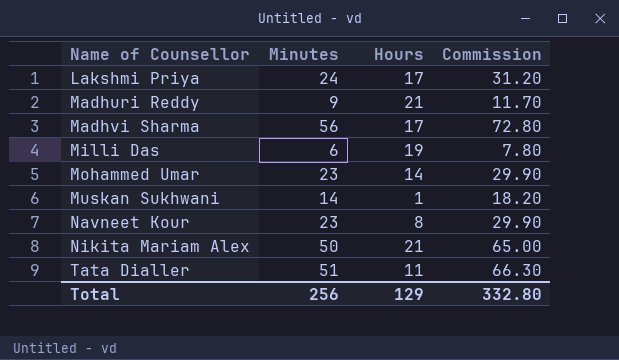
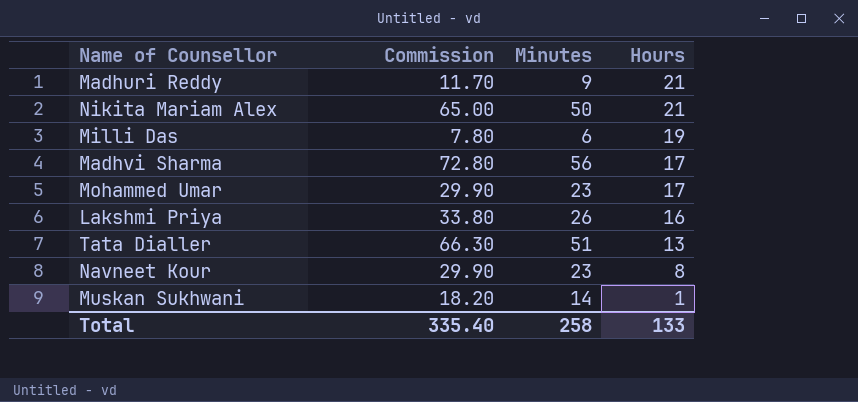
row order: Name of Counsellor ascending -> Hours descending
column Commission | position: 4 -> 2
Mohammed Umar | Hours: 14 -> 17
Lakshmi Priya | Commission: 31.20 -> 33.80
Lakshmi Priya | Minutes: 24 -> 26
Lakshmi Priya | Hours: 17 -> 16
Tata Dialler | Hours: 11 -> 13
Total | Commission: 332.80 -> 335.40
Total | Minutes: 256 -> 258
Total | Hours: 129 -> 133

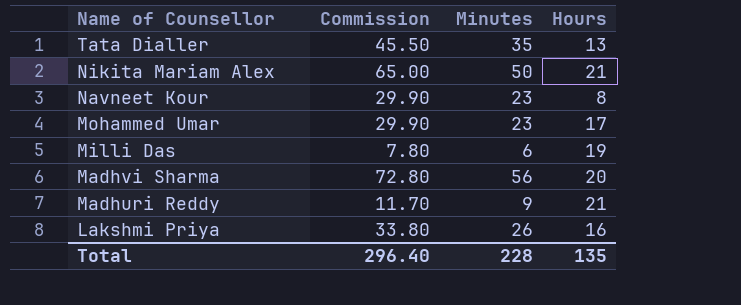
row order: Hours descending -> Name of Counsellor descending
row Muskan Sukhwani: 18.20 | 14 | 1 -> none
Tata Dialler | Commission: 66.30 -> 45.50
Tata Dialler | Minutes: 51 -> 35
Madhvi Sharma | Hours: 17 -> 20
Total | Commission: 335.40 -> 296.40
Total | Minutes: 258 -> 228
Total | Hours: 133 -> 135

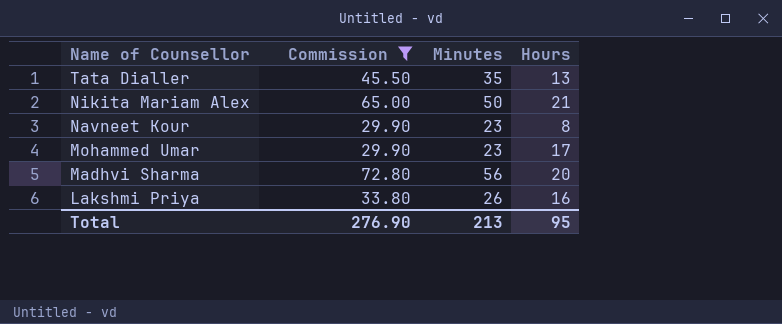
filter: none -> Commission >= 29.90
Total | Commission: 296.40 -> 276.90
Total | Minutes: 228 -> 213
Total | Hours: 135 -> 95

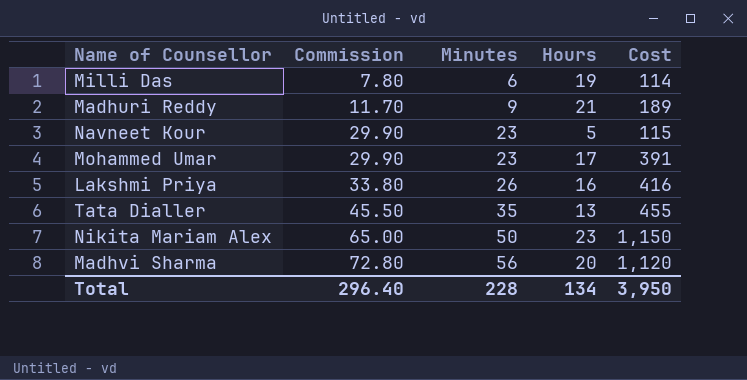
filter: Commission >= 29.90 -> none
row order: Name of Counsellor descending -> Commission ascending
column Cost | formula: none -> [Minutes] * [Hours]
Navneet Kour | Hours: 8 -> 5
Nikita Mariam Alex | Hours: 21 -> 23
Total | Commission: 276.90 -> 296.40
Total | Minutes: 213 -> 228
Total | Hours: 95 -> 134

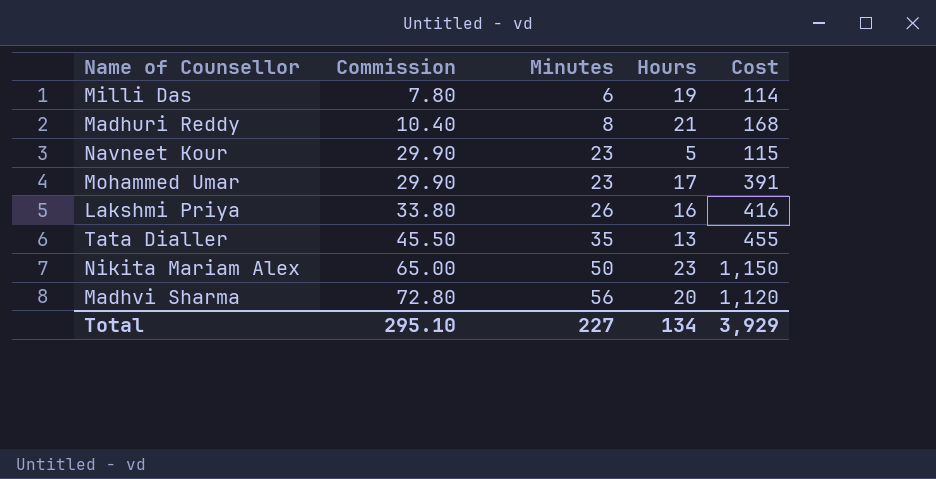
Madhuri Reddy | Commission: 11.70 -> 10.40
Madhuri Reddy | Minutes: 9 -> 8
Madhuri Reddy | Cost: 189 -> 168
Total | Commission: 296.40 -> 295.10
Total | Minutes: 228 -> 227
Total | Cost: 3,950 -> 3,929

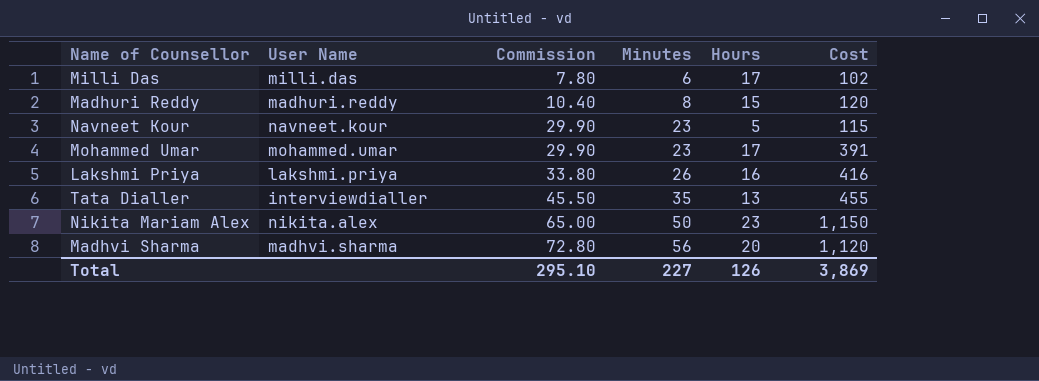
column User Name | position: none -> 2
Milli Das | Hours: 19 -> 17
Milli Das | Cost: 114 -> 102
Madhuri Reddy | Hours: 21 -> 15
Madhuri Reddy | Cost: 168 -> 120
Total | Hours: 134 -> 126
Total | Cost: 3,929 -> 3,869

